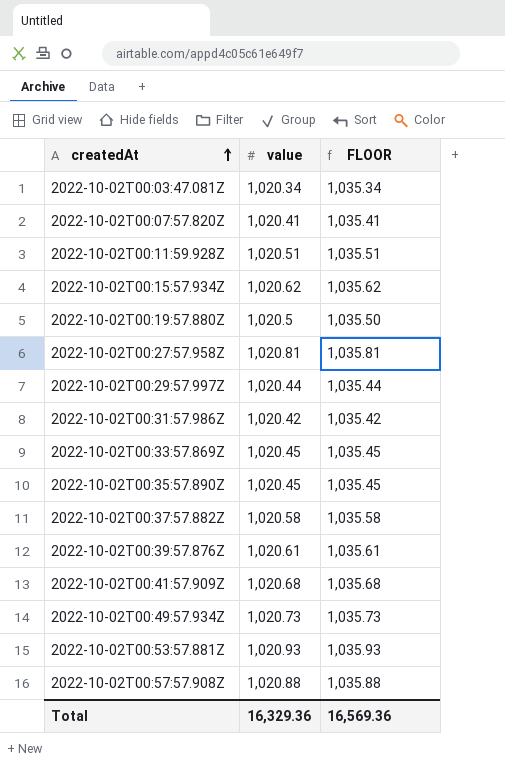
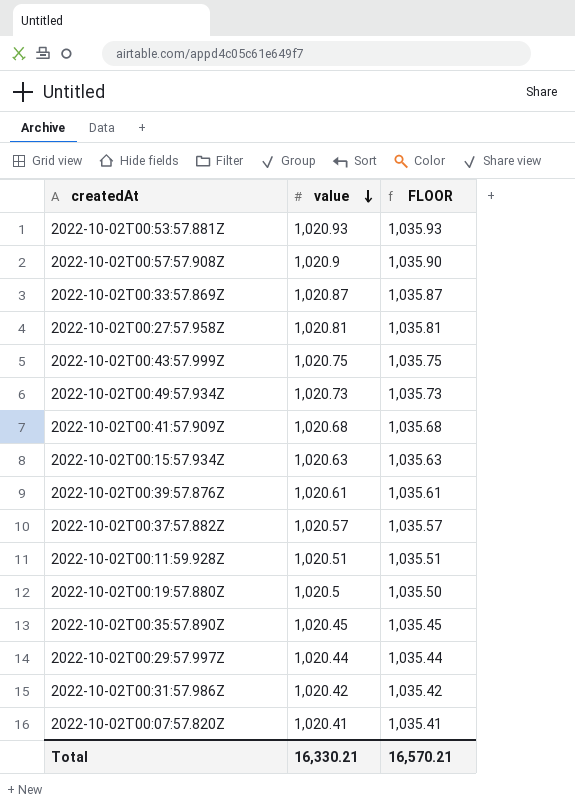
row order: createdAt ascending -> value descending
row 2022-10-02T00:03:47.081Z: 1,020.34 | 1,035.34 -> none
2022-10-02T00:57:57.908Z | value: 1,020.88 -> 1,020.9
2022-10-02T00:57:57.908Z | FLOOR: 1,035.88 -> 1,035.90
2022-10-02T00:33:57.869Z | value: 1,020.45 -> 1,020.87
2022-10-02T00:33:57.869Z | FLOOR: 1,035.45 -> 1,035.87
row 2022-10-02T00:43:57.999Z: none -> 1,020.75 | 1,035.75
2022-10-02T00:15:57.934Z | value: 1,020.62 -> 1,020.63
2022-10-02T00:15:57.934Z | FLOOR: 1,035.62 -> 1,035.63
2022-10-02T00:37:57.882Z | value: 1,020.58 -> 1,020.57
2022-10-02T00:37:57.882Z | FLOOR: 1,035.58 -> 1,035.57
Total | value: 16,329.36 -> 16,330.21
Total | FLOOR: 16,569.36 -> 16,570.21

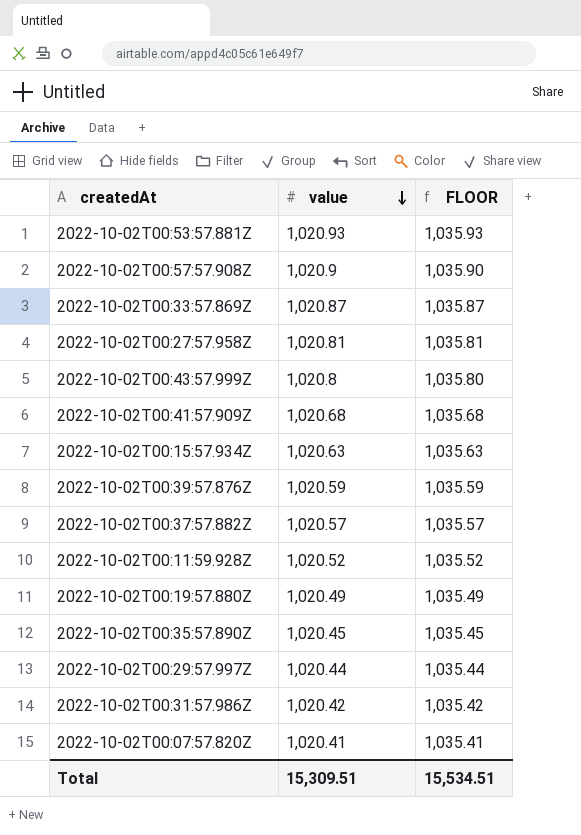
row 2022-10-02T00:49:57.934Z: 1,020.73 | 1,035.73 -> none
2022-10-02T00:43:57.999Z | value: 1,020.75 -> 1,020.8
2022-10-02T00:43:57.999Z | FLOOR: 1,035.75 -> 1,035.80
2022-10-02T00:39:57.876Z | value: 1,020.61 -> 1,020.59
2022-10-02T00:39:57.876Z | FLOOR: 1,035.61 -> 1,035.59
2022-10-02T00:11:59.928Z | value: 1,020.51 -> 1,020.52
2022-10-02T00:11:59.928Z | FLOOR: 1,035.51 -> 1,035.52
2022-10-02T00:19:57.880Z | value: 1,020.5 -> 1,020.49
2022-10-02T00:19:57.880Z | FLOOR: 1,035.50 -> 1,035.49
Total | value: 16,330.21 -> 15,309.51
Total | FLOOR: 16,570.21 -> 15,534.51

